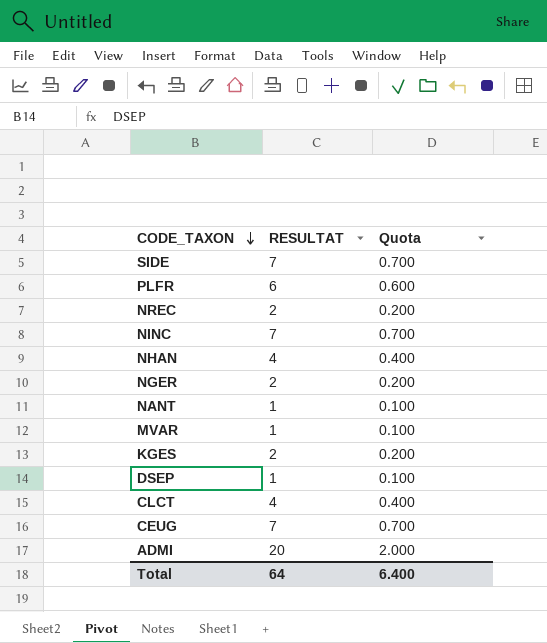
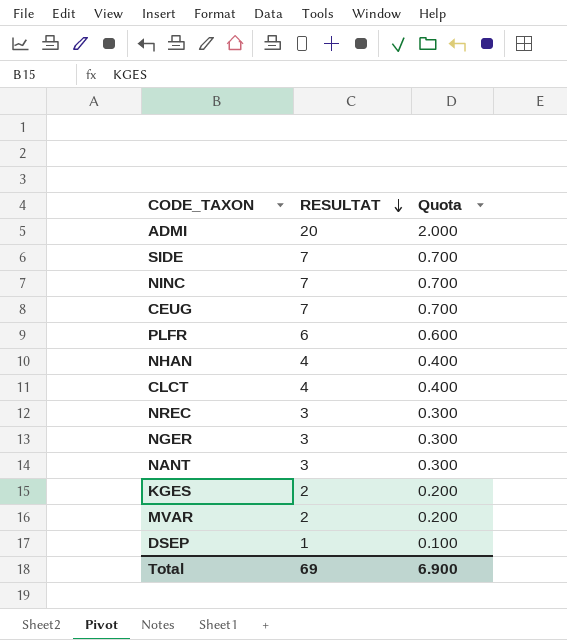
row order: CODE_TAXON descending -> RESULTAT descending
NREC | RESULTAT: 2 -> 3
NREC | Quota: 0.200 -> 0.300
NGER | RESULTAT: 2 -> 3
NGER | Quota: 0.200 -> 0.300
NANT | RESULTAT: 1 -> 3
NANT | Quota: 0.100 -> 0.300
MVAR | RESULTAT: 1 -> 2
MVAR | Quota: 0.100 -> 0.200
Total | RESULTAT: 64 -> 69
Total | Quota: 6.400 -> 6.900

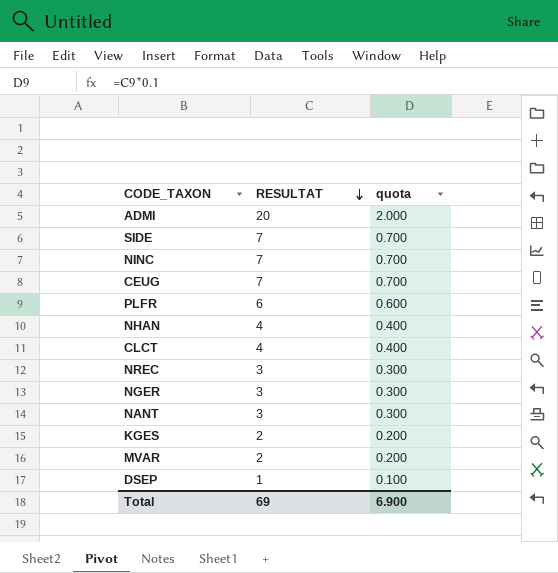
column name: Quota -> quota

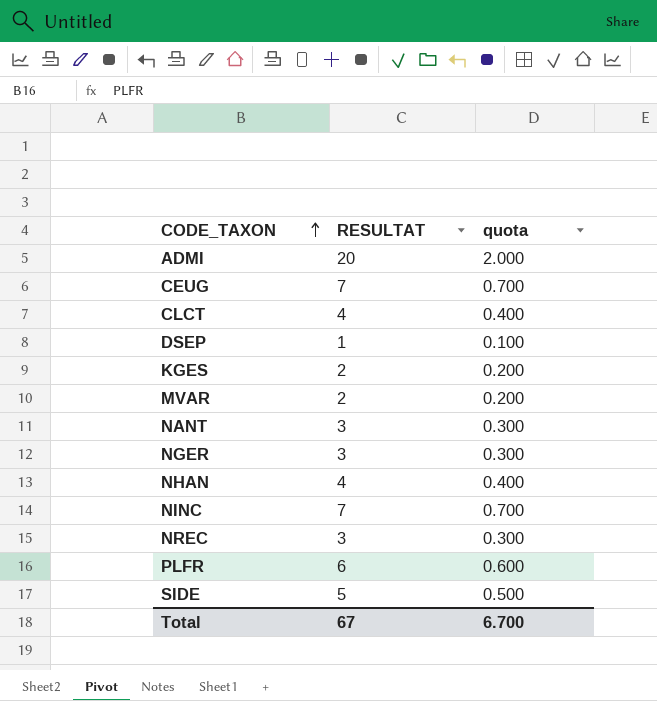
row order: RESULTAT descending -> CODE_TAXON ascending
SIDE | RESULTAT: 7 -> 5
SIDE | quota: 0.700 -> 0.500
Total | RESULTAT: 69 -> 67
Total | quota: 6.900 -> 6.700

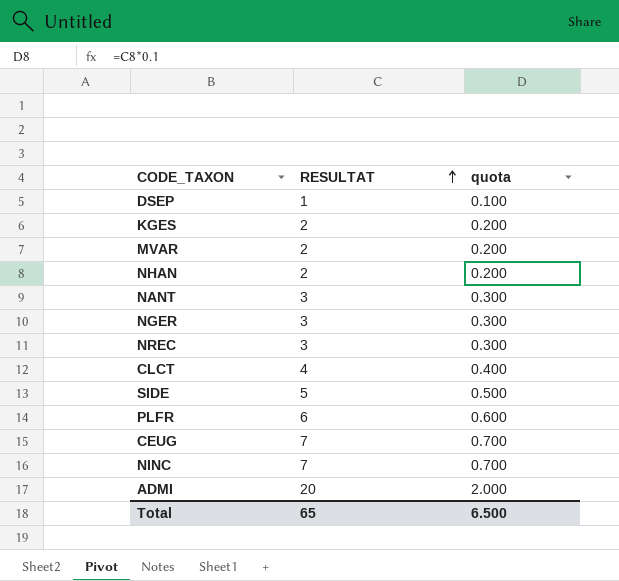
row order: CODE_TAXON ascending -> RESULTAT ascending
NHAN | RESULTAT: 4 -> 2
NHAN | quota: 0.400 -> 0.200
Total | RESULTAT: 67 -> 65
Total | quota: 6.700 -> 6.500

